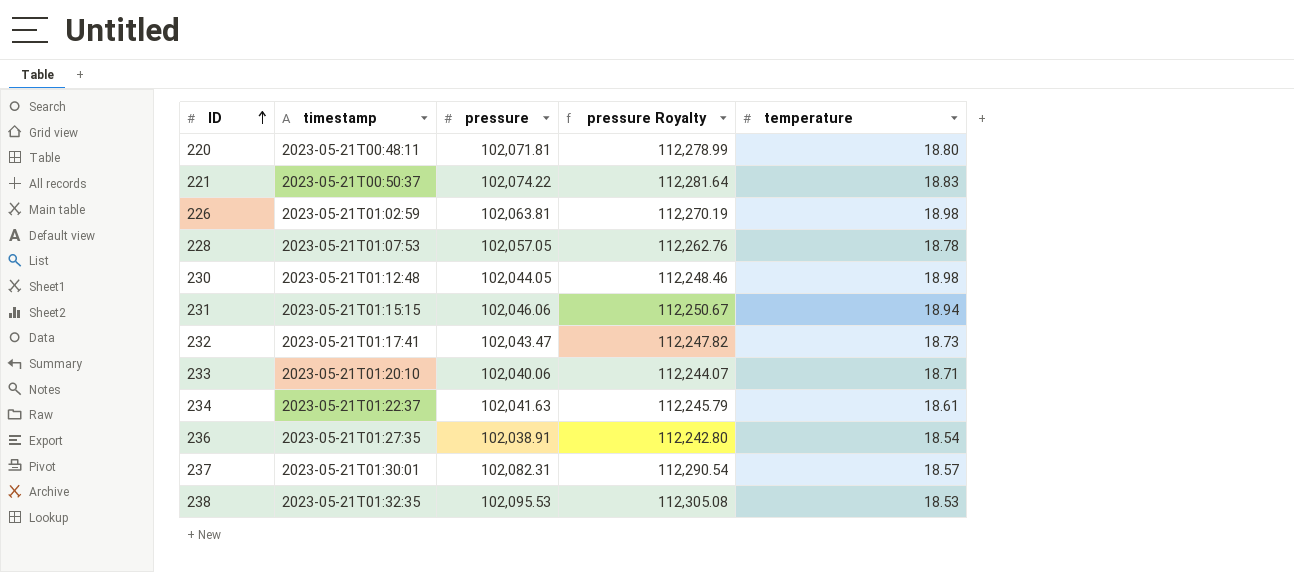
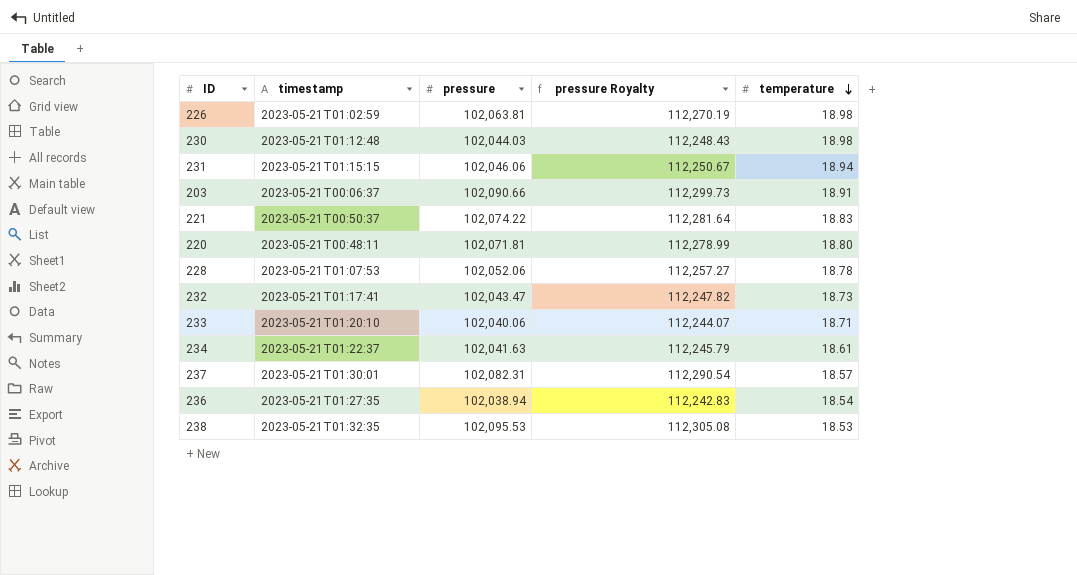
row order: ID ascending -> temperature descending
230 | pressure: 102,044.05 -> 102,044.03
230 | pressure Royalty: 112,248.46 -> 112,248.43
row 203: none -> 2023-05-21T00:06:37 | 102,090.66 | 112,299.73 | 18.91
228 | pressure: 102,057.05 -> 102,052.06
228 | pressure Royalty: 112,262.76 -> 112,257.27
236 | pressure: 102,038.91 -> 102,038.94
236 | pressure Royalty: 112,242.80 -> 112,242.83

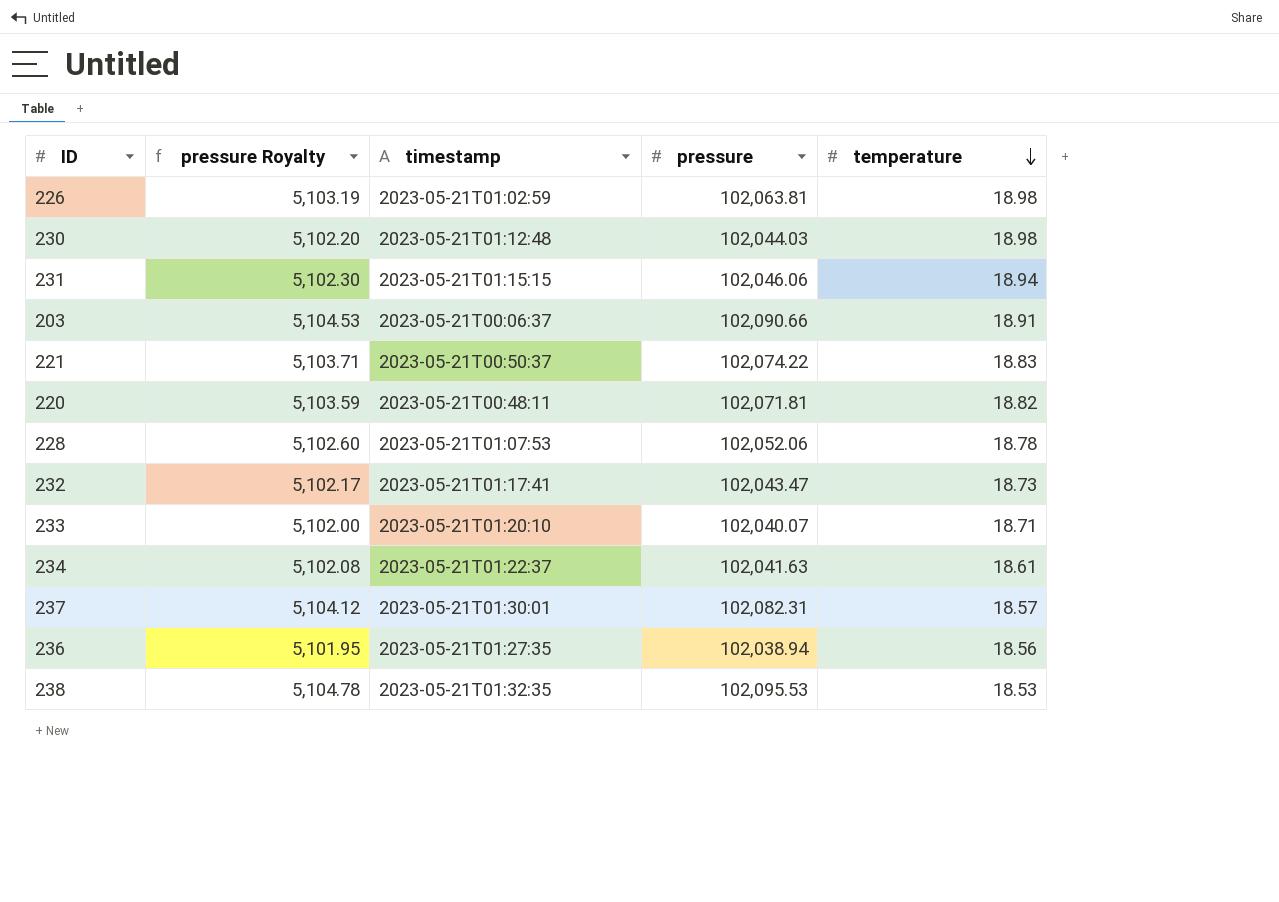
column pressure Royalty | formula: [pressure] * 1.1 -> [pressure] * 0.05
column pressure Royalty | position: 4 -> 2
220 | temperature: 18.80 -> 18.82
233 | pressure: 102,040.06 -> 102,040.07
236 | temperature: 18.54 -> 18.56

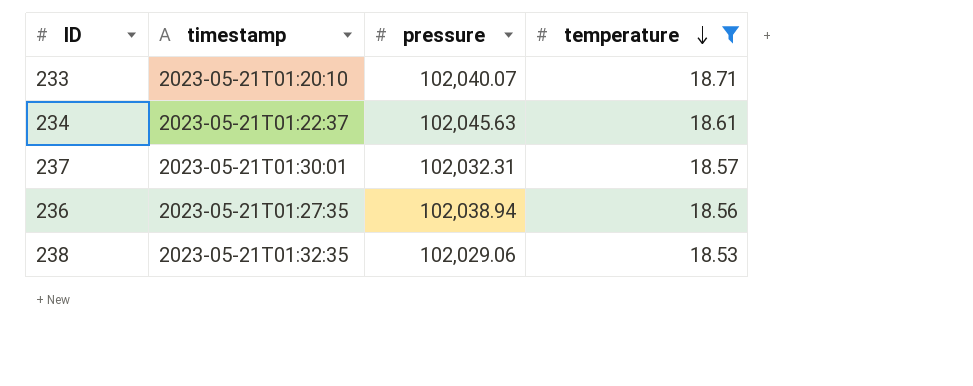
filter: none -> temperature <= 18.71
column pressure Royalty | formula: [pressure] * 0.05 -> none
234 | pressure: 102,041.63 -> 102,045.63
237 | pressure: 102,082.31 -> 102,032.31
238 | pressure: 102,095.53 -> 102,029.06

